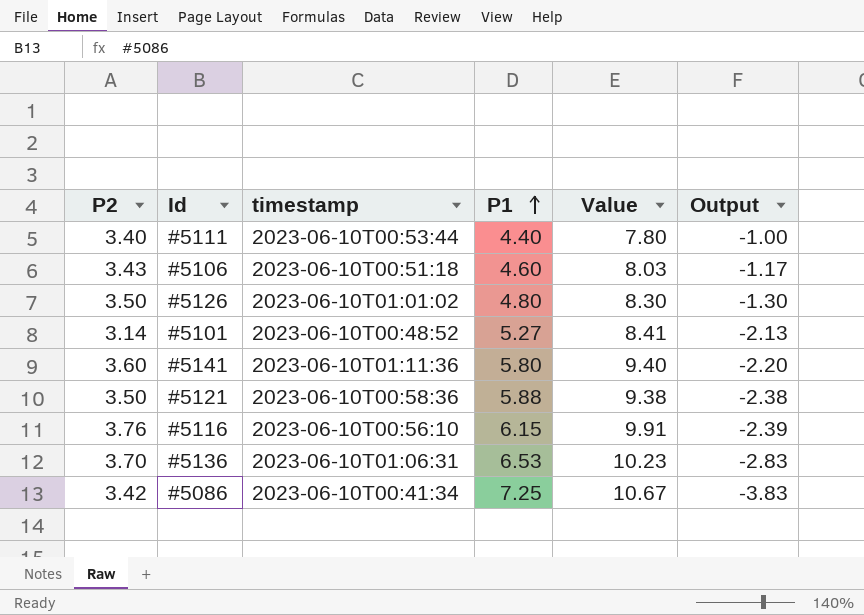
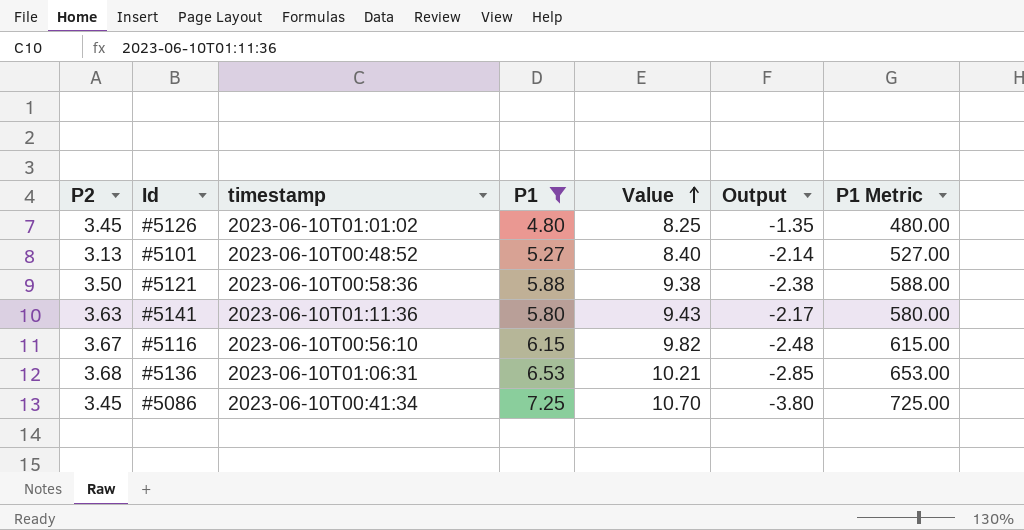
filter: none -> P1 >= 4.80
row order: P1 ascending -> Value ascending
column P1 Metric | formula: none -> [P1] * 100
#5126 | P2: 3.50 -> 3.45
#5126 | Value: 8.30 -> 8.25
#5126 | Output: -1.30 -> -1.35
#5101 | P2: 3.14 -> 3.13
#5101 | Value: 8.41 -> 8.40
#5101 | Output: -2.13 -> -2.14
#5141 | P2: 3.60 -> 3.63
#5141 | Value: 9.40 -> 9.43
#5141 | Output: -2.20 -> -2.17
#5116 | P2: 3.76 -> 3.67
#5116 | Value: 9.91 -> 9.82
#5116 | Output: -2.39 -> -2.48
#5136 | P2: 3.70 -> 3.68
#5136 | Value: 10.23 -> 10.21
#5136 | Output: -2.83 -> -2.85
#5086 | P2: 3.42 -> 3.45
#5086 | Value: 10.67 -> 10.70
#5086 | Output: -3.83 -> -3.80

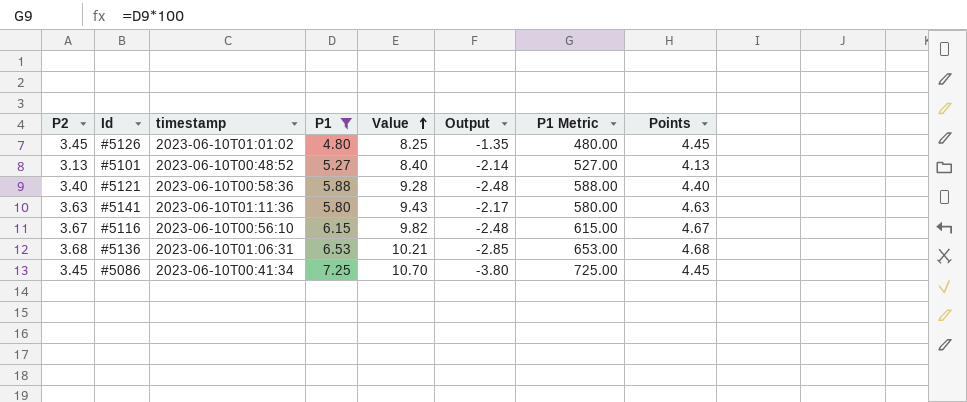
column Points | formula: none -> [P2] + 1
#5121 | P2: 3.50 -> 3.40
#5121 | Value: 9.38 -> 9.28
#5121 | Output: -2.38 -> -2.48

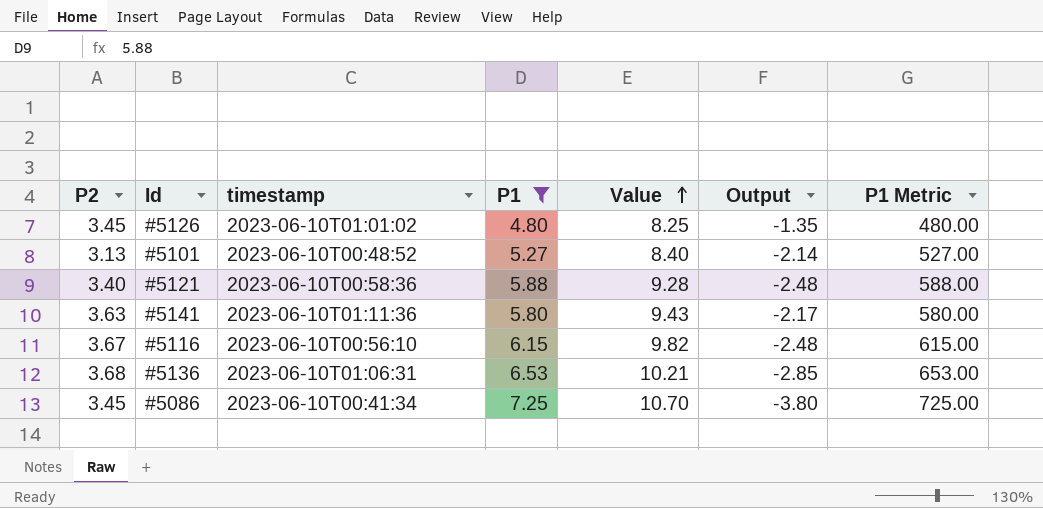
column Points | formula: [P2] + 1 -> none

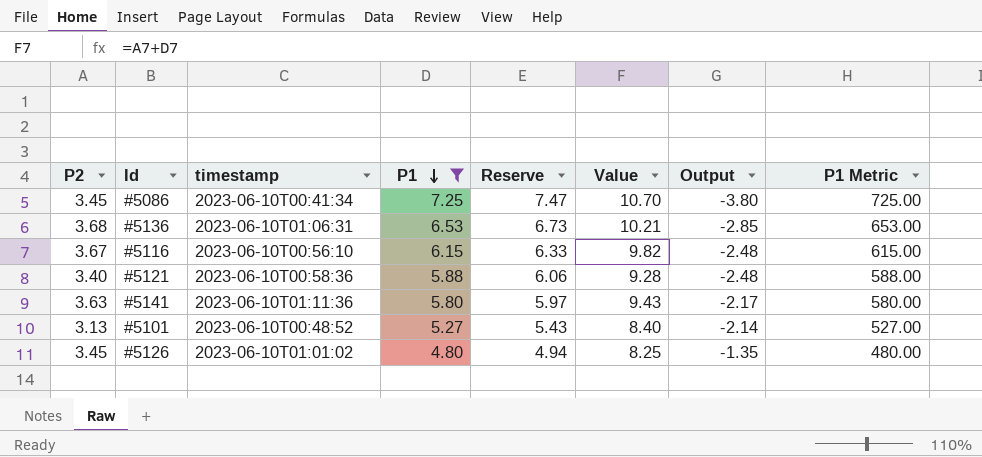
row order: Value ascending -> P1 descending
column Reserve | formula: none -> [P1] * 1.03

